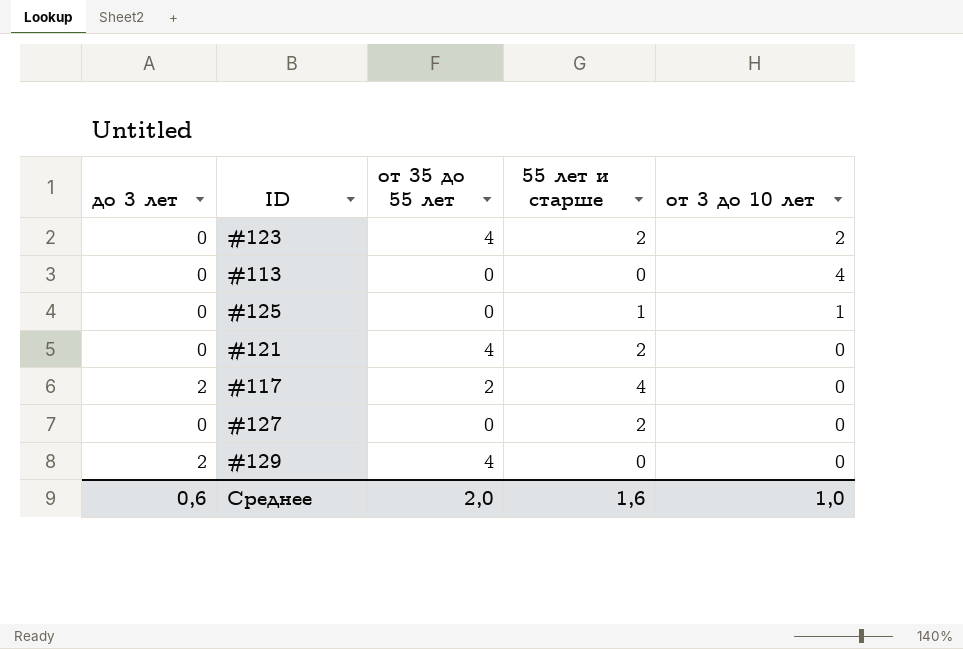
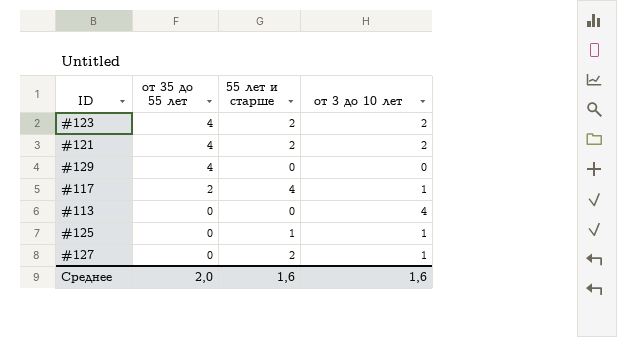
row order: none -> от 35 до 55 лет descending
column до 3 лет | position: 1 -> none
#121 | от 3 до 10 лет: 0 -> 2
#117 | от 3 до 10 лет: 0 -> 1
#127 | от 3 до 10 лет: 0 -> 1
Среднее | от 3 до 10 лет: 1,0 -> 1,6

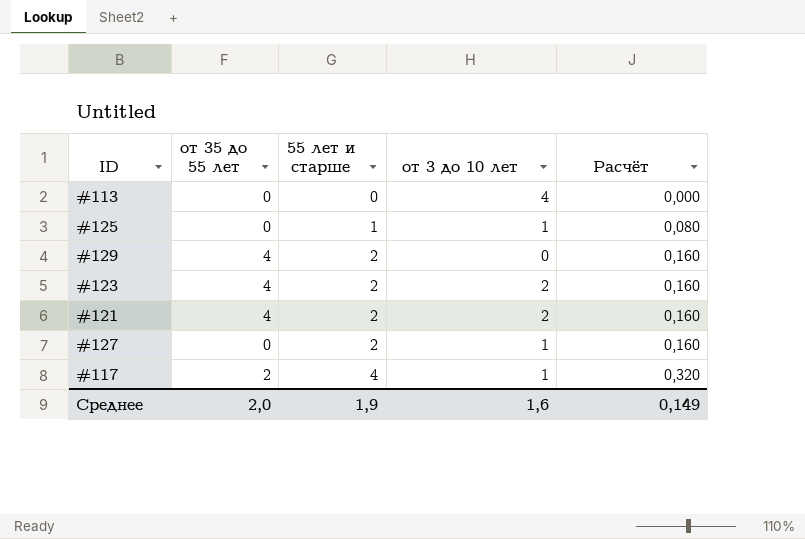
row order: от 35 до 55 лет descending -> 55 лет и старше ascending
column Расчёт | formula: none -> [55 лет и старше] * 0,08
#129 | 55 лет и старше: 0 -> 2
Среднее | 55 лет и старше: 1,6 -> 1,9

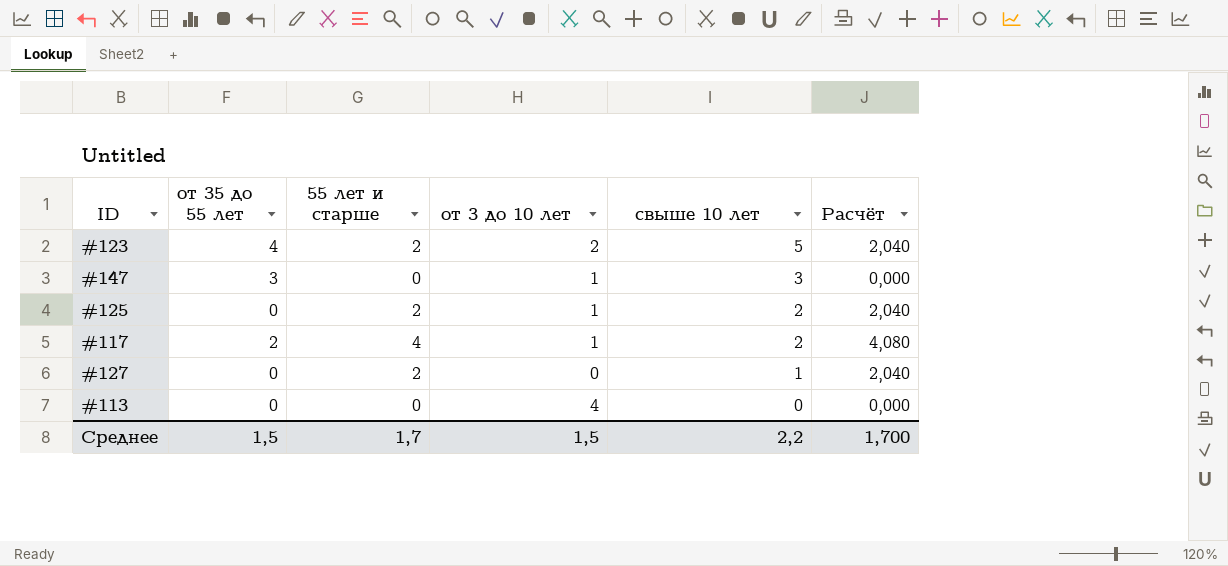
row order: 55 лет и старше ascending -> свыше 10 лет descending
column свыше 10 лет | position: none -> 5
column Расчёт | formula: [55 лет и старше] * 0,08 -> [55 лет и старше] * 1,02
row #129: 4 | 2 | 0 | 0,160 -> none
row #121: 4 | 2 | 2 | 0,160 -> none
row #147: none -> 3 | 0 | 1 | 3 | 0,000
#125 | 55 лет и старше: 1 -> 2
#127 | от 3 до 10 лет: 1 -> 0
Среднее | от 35 до 55 лет: 2,0 -> 1,5
Среднее | 55 лет и старше: 1,9 -> 1,7
Среднее | от 3 до 10 лет: 1,6 -> 1,5
Среднее | Расчёт: 0,149 -> 1,700

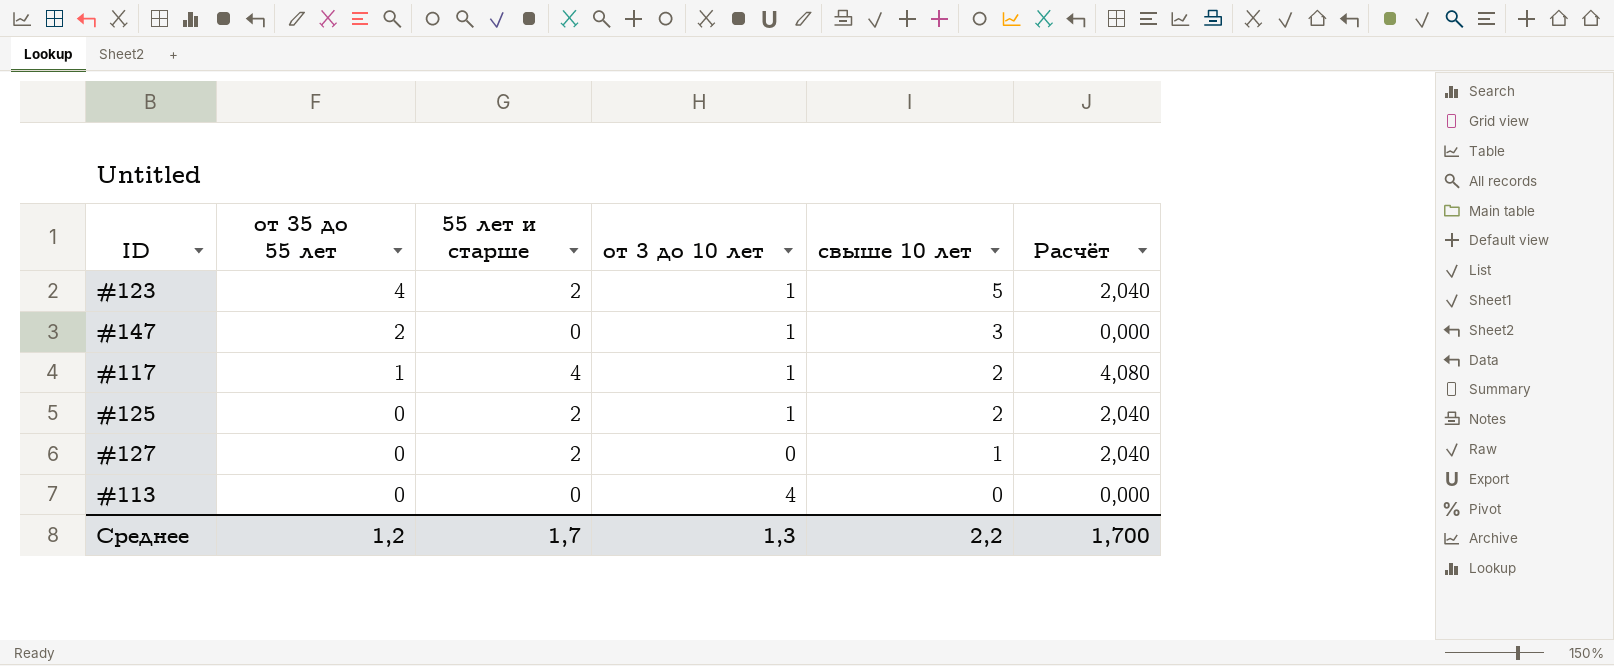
row order: свыше 10 лет descending -> от 35 до 55 лет descending
#123 | от 3 до 10 лет: 2 -> 1
#147 | от 35 до 55 лет: 3 -> 2
#117 | от 35 до 55 лет: 2 -> 1
Среднее | от 35 до 55 лет: 1,5 -> 1,2
Среднее | от 3 до 10 лет: 1,5 -> 1,3

